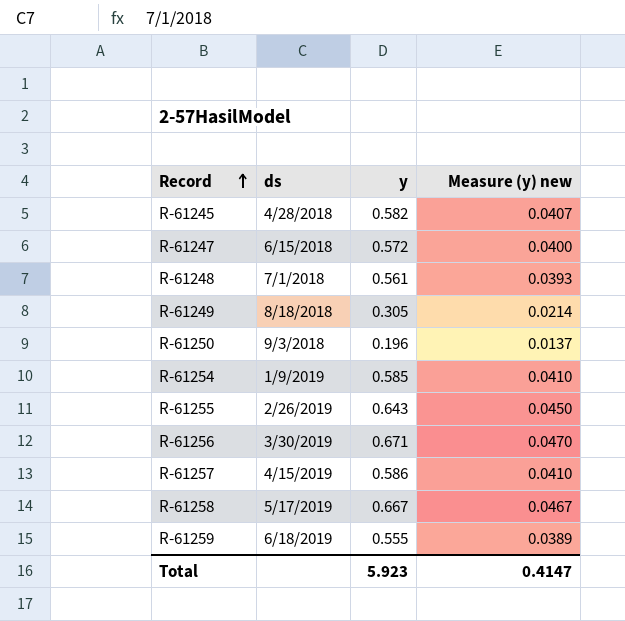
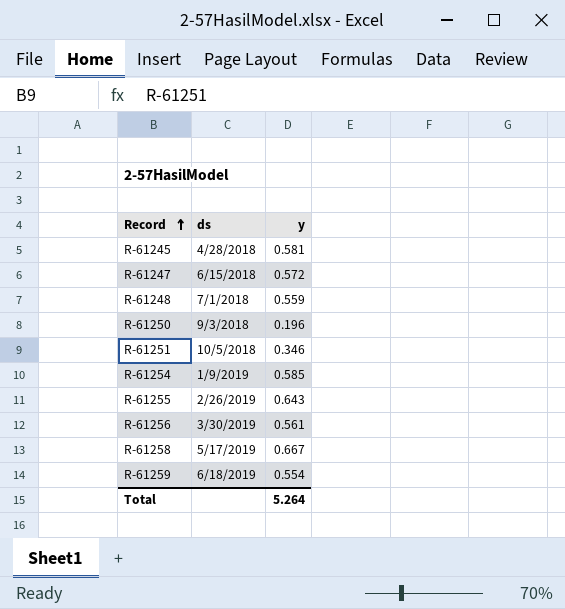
column Measure (y) new | formula: [y] * 0.07 -> none
row R-61249: 8/18/2018 | 0.305 | 0.0214 -> none
row R-61257: 4/15/2019 | 0.586 | 0.0410 -> none
R-61245 | y: 0.582 -> 0.581
R-61248 | y: 0.561 -> 0.559
row R-61251: none -> 10/5/2018 | 0.346
R-61256 | y: 0.671 -> 0.561
R-61259 | y: 0.555 -> 0.554
Total | y: 5.923 -> 5.264

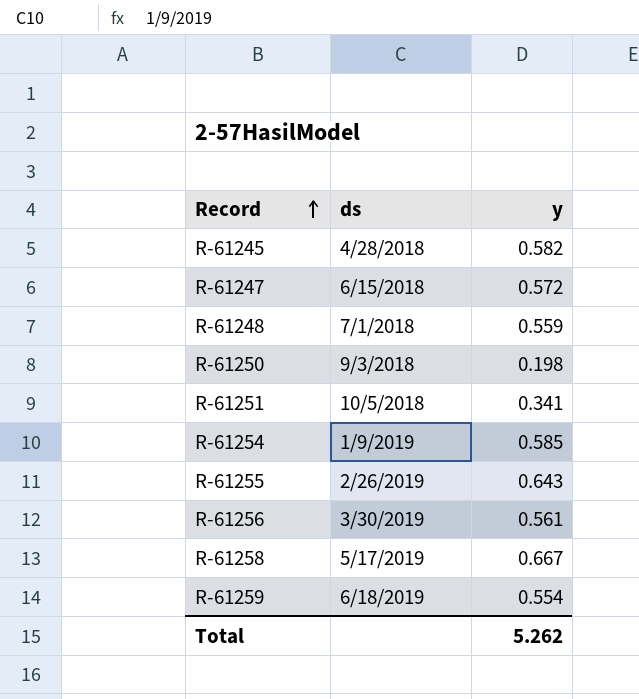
R-61245 | y: 0.581 -> 0.582
R-61250 | y: 0.196 -> 0.198
R-61251 | y: 0.346 -> 0.341
Total | y: 5.264 -> 5.262

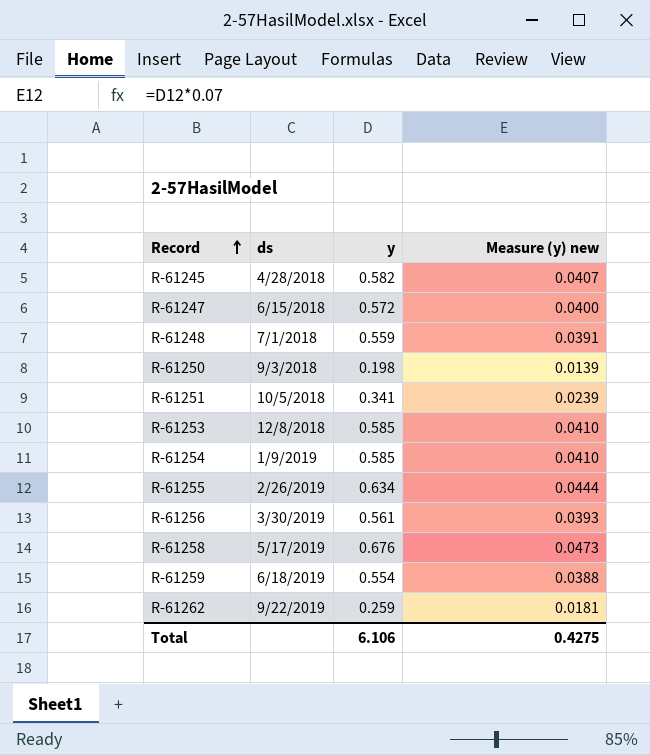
column Measure (y) new | formula: none -> [y] * 0.07
row R-61253: none -> 12/8/2018 | 0.585 | 0.0410
R-61255 | y: 0.643 -> 0.634
R-61258 | y: 0.667 -> 0.676
row R-61262: none -> 9/22/2019 | 0.259 | 0.0181
Total | y: 5.262 -> 6.106

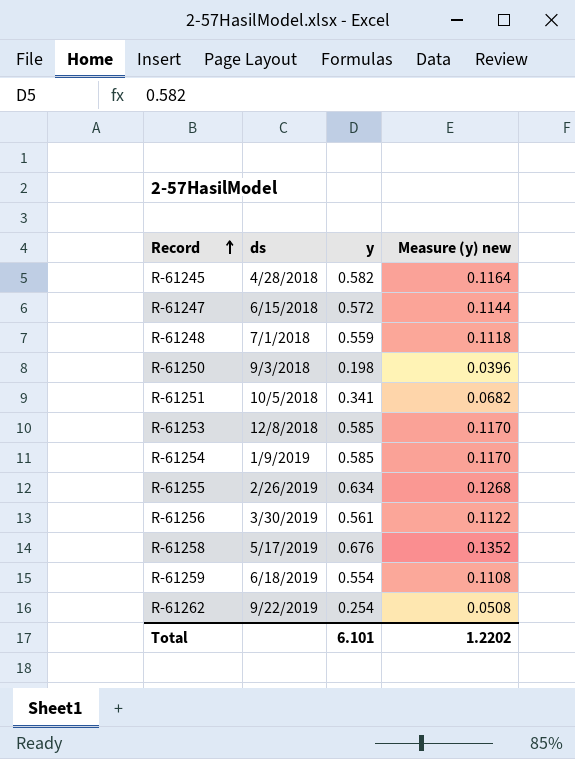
column Measure (y) new | formula: [y] * 0.07 -> [y] * 0.2
R-61262 | y: 0.259 -> 0.254
Total | y: 6.106 -> 6.101
Total | Measure (y) new: 0.4275 -> 1.2202

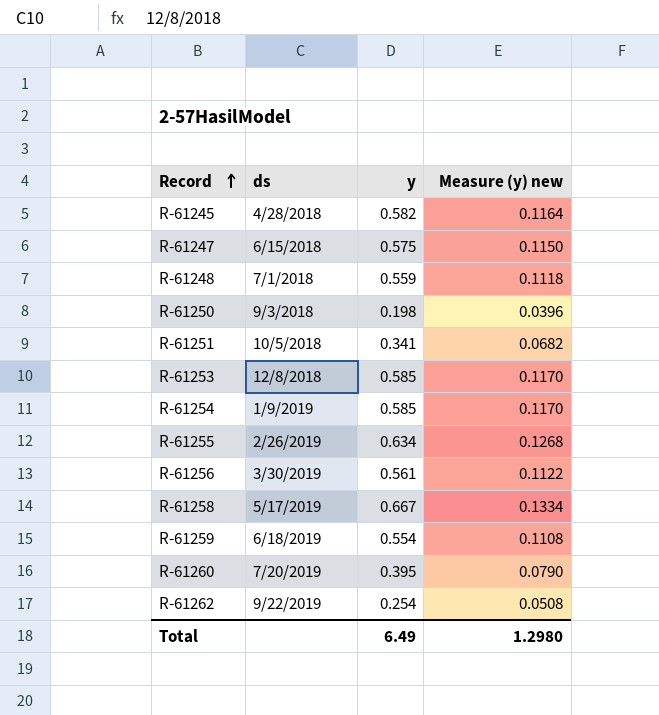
R-61247 | y: 0.572 -> 0.575
R-61247 | Measure (y) new: 0.1144 -> 0.1150
R-61258 | y: 0.676 -> 0.667
R-61258 | Measure (y) new: 0.1352 -> 0.1334
row R-61260: none -> 7/20/2019 | 0.395 | 0.0790
Total | y: 6.101 -> 6.49
Total | Measure (y) new: 1.2202 -> 1.2980

